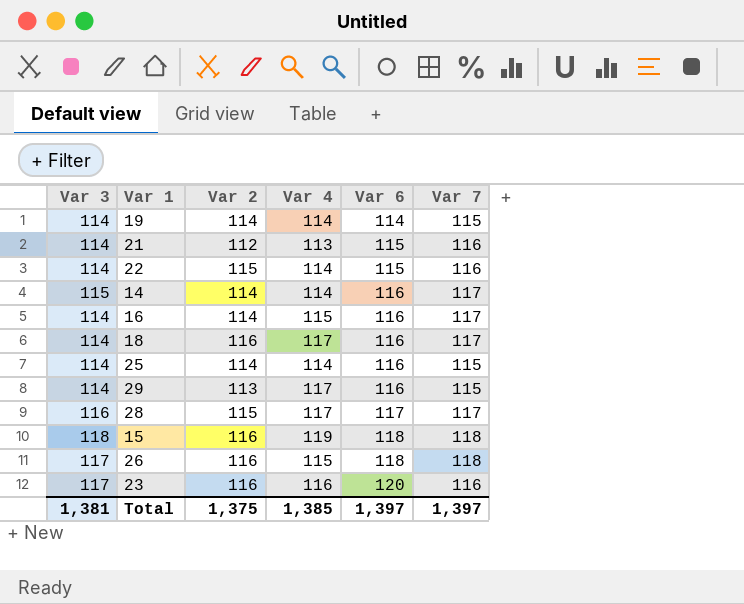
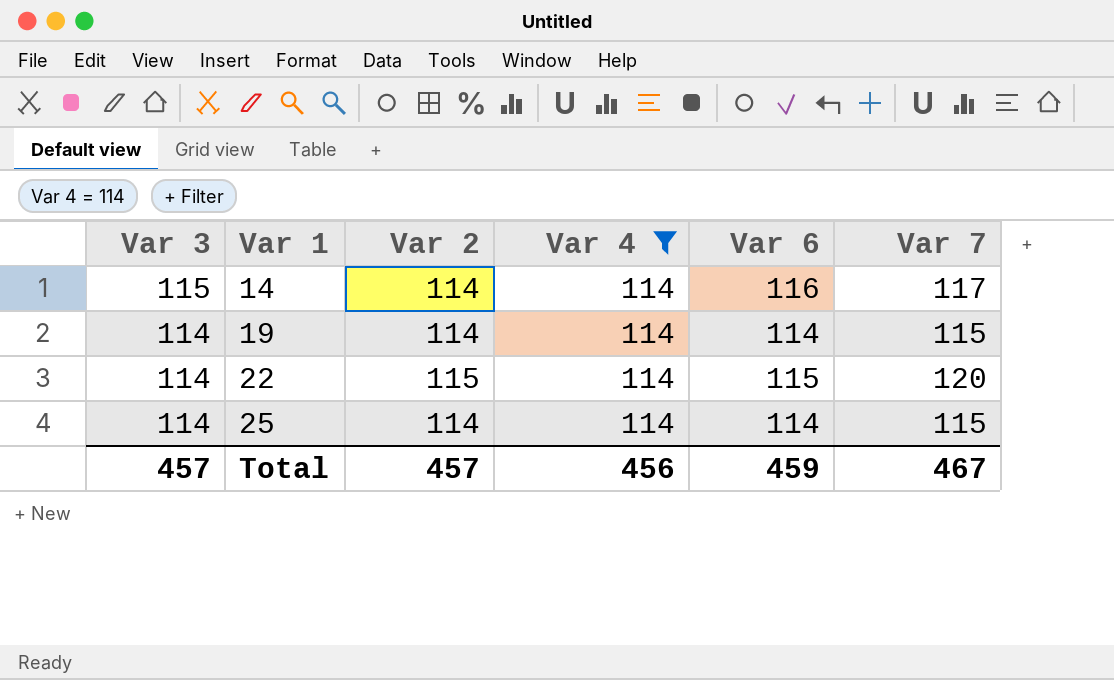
filter: none -> Var 4 = 114
row order: Var 6 ascending -> Var 3 descending
22 | Var 7: 116 -> 120
25 | Var 6: 116 -> 114
Total | Var 3: 1,381 -> 457
Total | Var 2: 1,375 -> 457
Total | Var 4: 1,385 -> 456
Total | Var 6: 1,397 -> 459
Total | Var 7: 1,397 -> 467

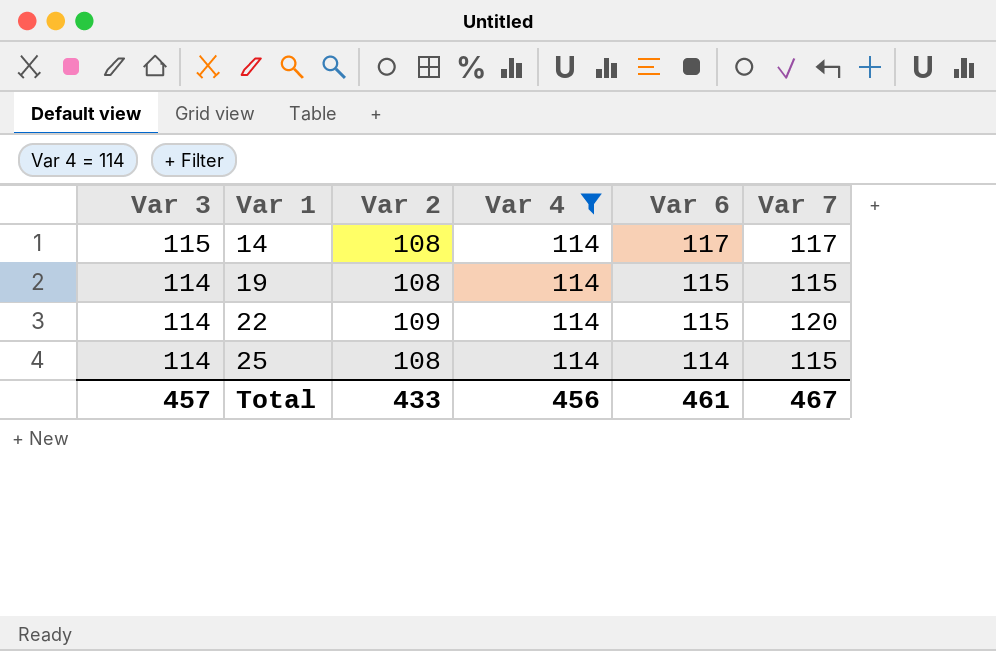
14 | Var 2: 114 -> 108
14 | Var 6: 116 -> 117
19 | Var 2: 114 -> 108
19 | Var 6: 114 -> 115
22 | Var 2: 115 -> 109
25 | Var 2: 114 -> 108
Total | Var 2: 457 -> 433
Total | Var 6: 459 -> 461

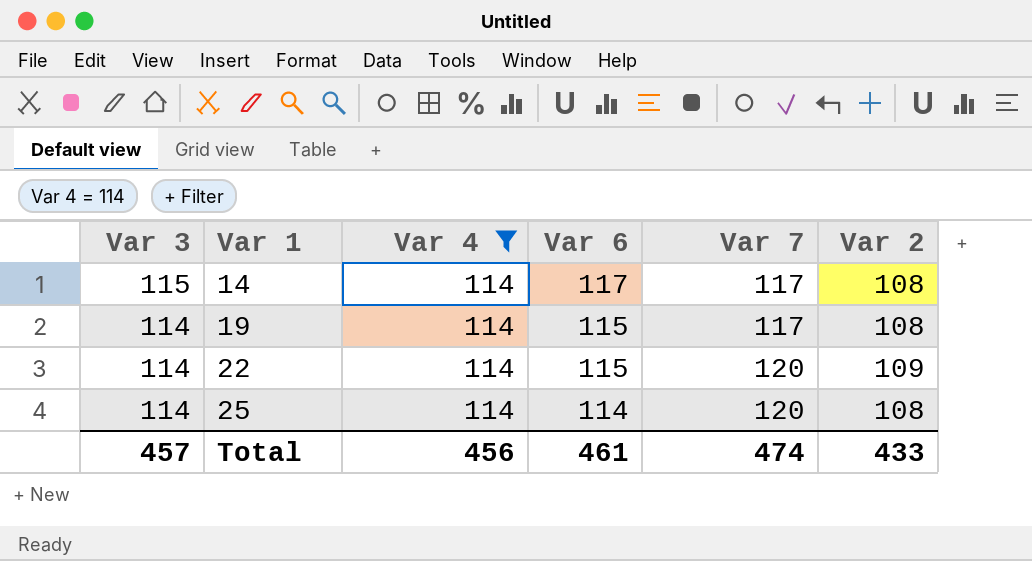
column Var 2 | position: 3 -> 6
19 | Var 7: 115 -> 117
25 | Var 7: 115 -> 120
Total | Var 7: 467 -> 474

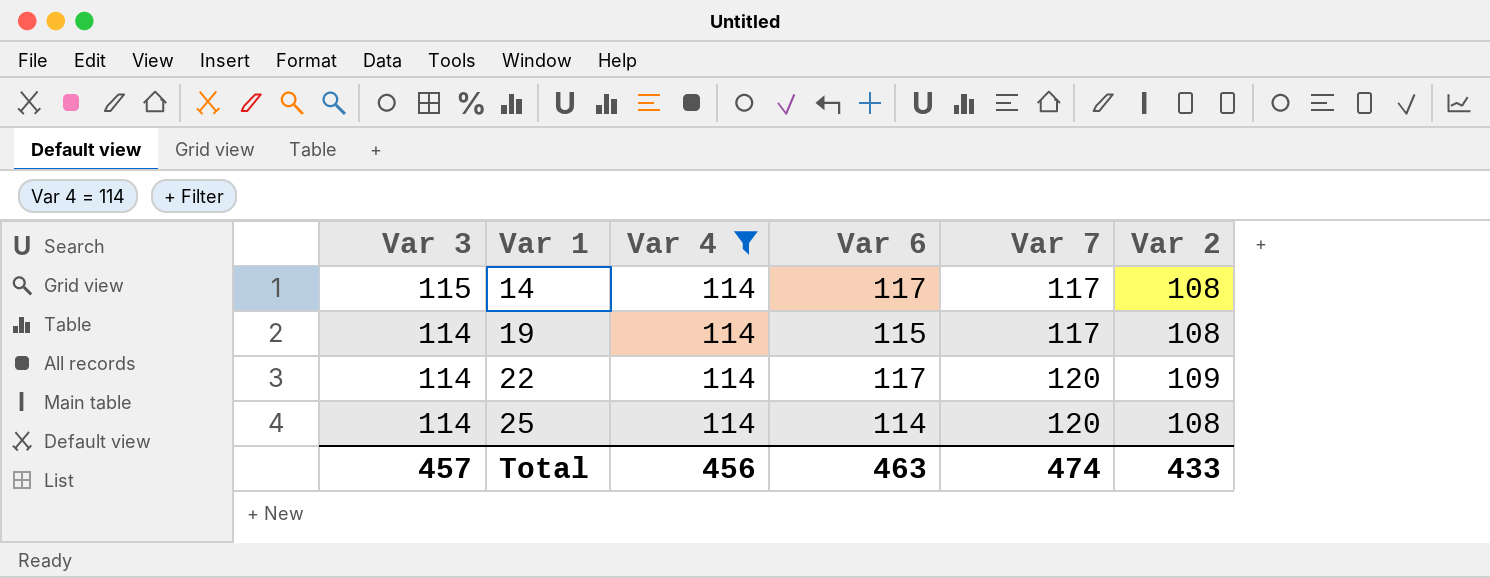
22 | Var 6: 115 -> 117
Total | Var 6: 461 -> 463

